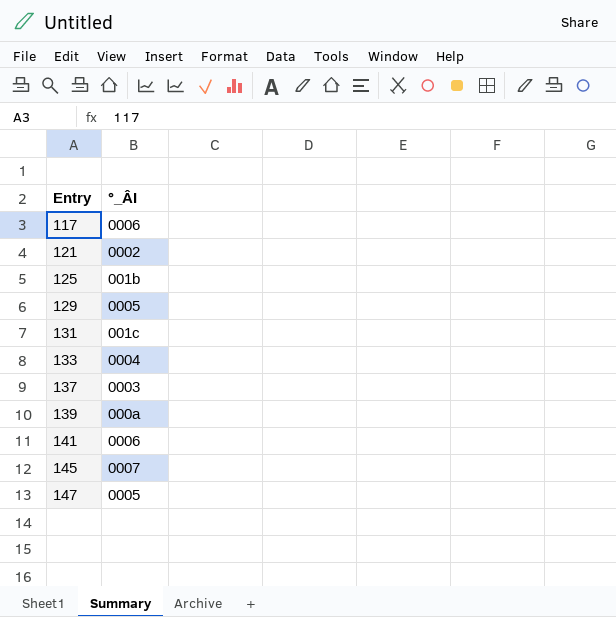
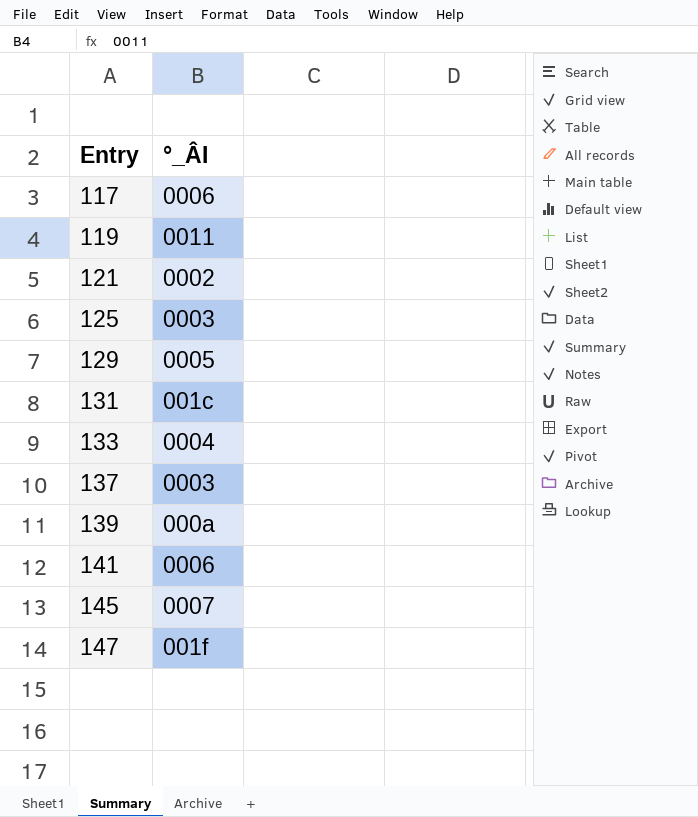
row 119: none -> 0011
125 | °_ÂI: 001b -> 0003
147 | °_ÂI: 0005 -> 001f

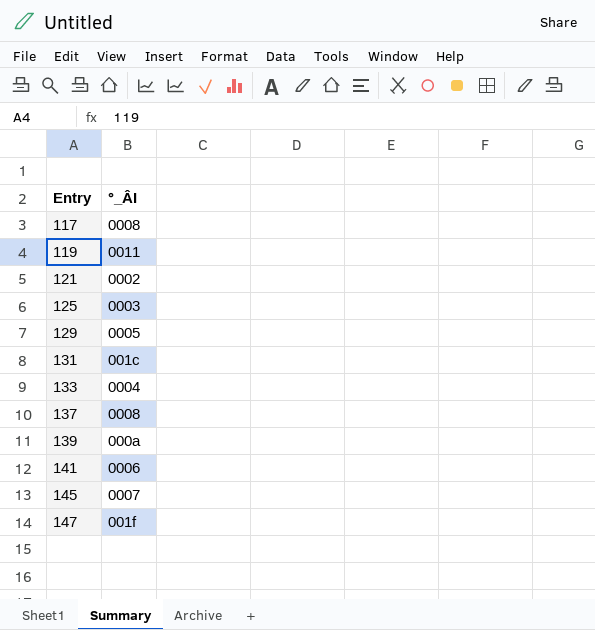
117 | °_ÂI: 0006 -> 0008
137 | °_ÂI: 0003 -> 0008

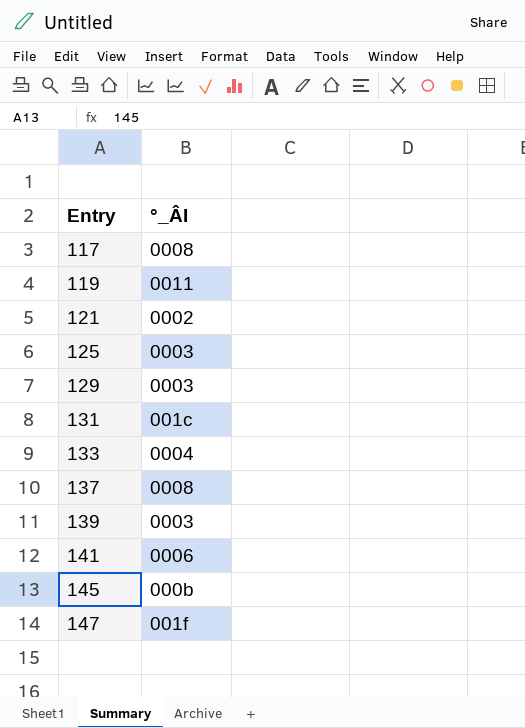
129 | °_ÂI: 0005 -> 0003
139 | °_ÂI: 000a -> 0003
145 | °_ÂI: 0007 -> 000b

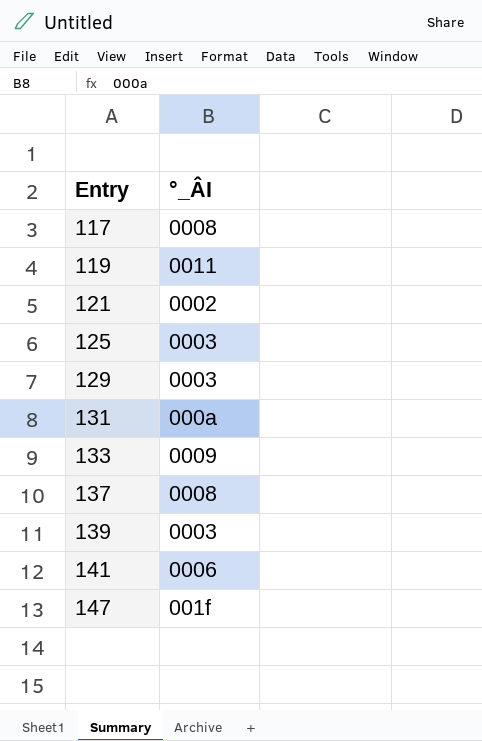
row 145: 000b -> none
131 | °_ÂI: 001c -> 000a
133 | °_ÂI: 0004 -> 0009

